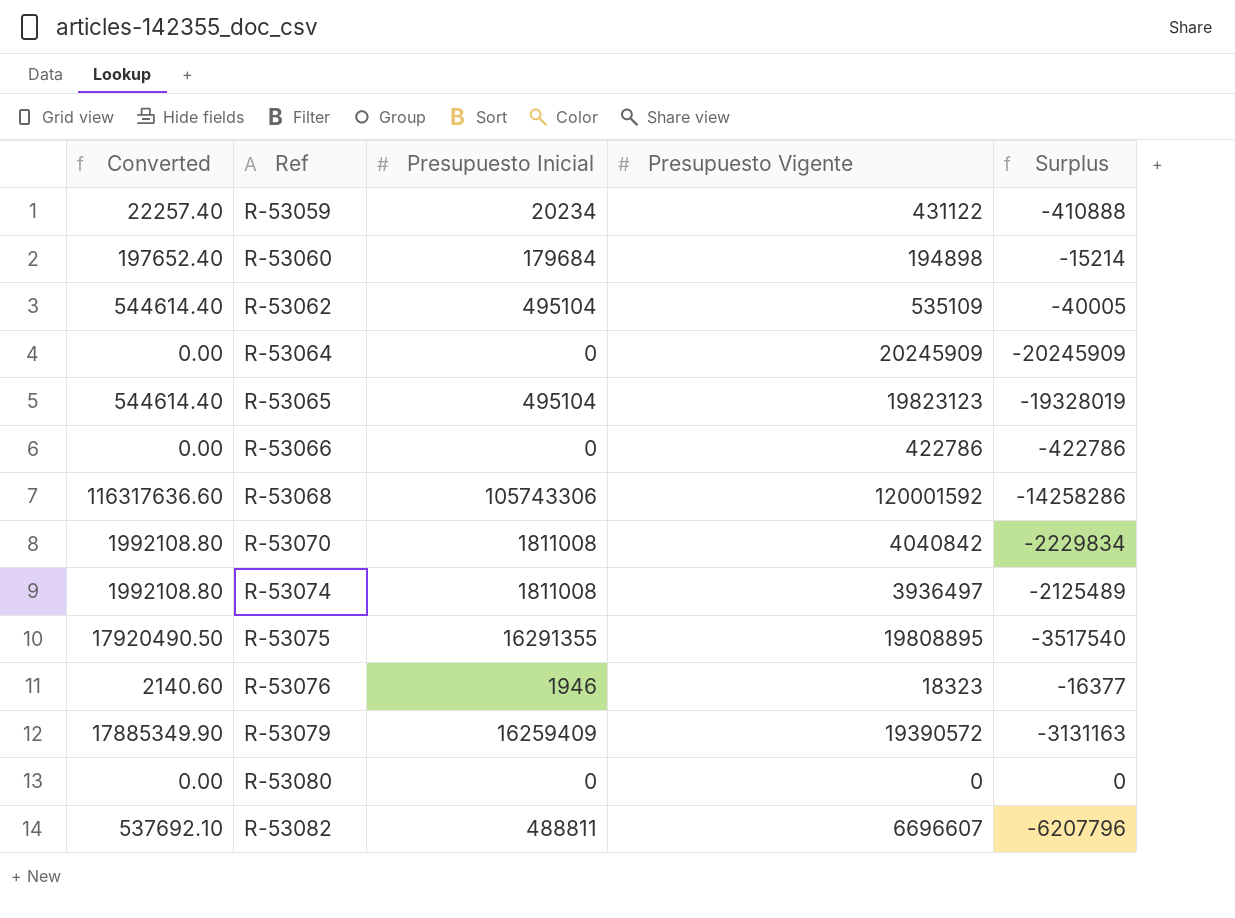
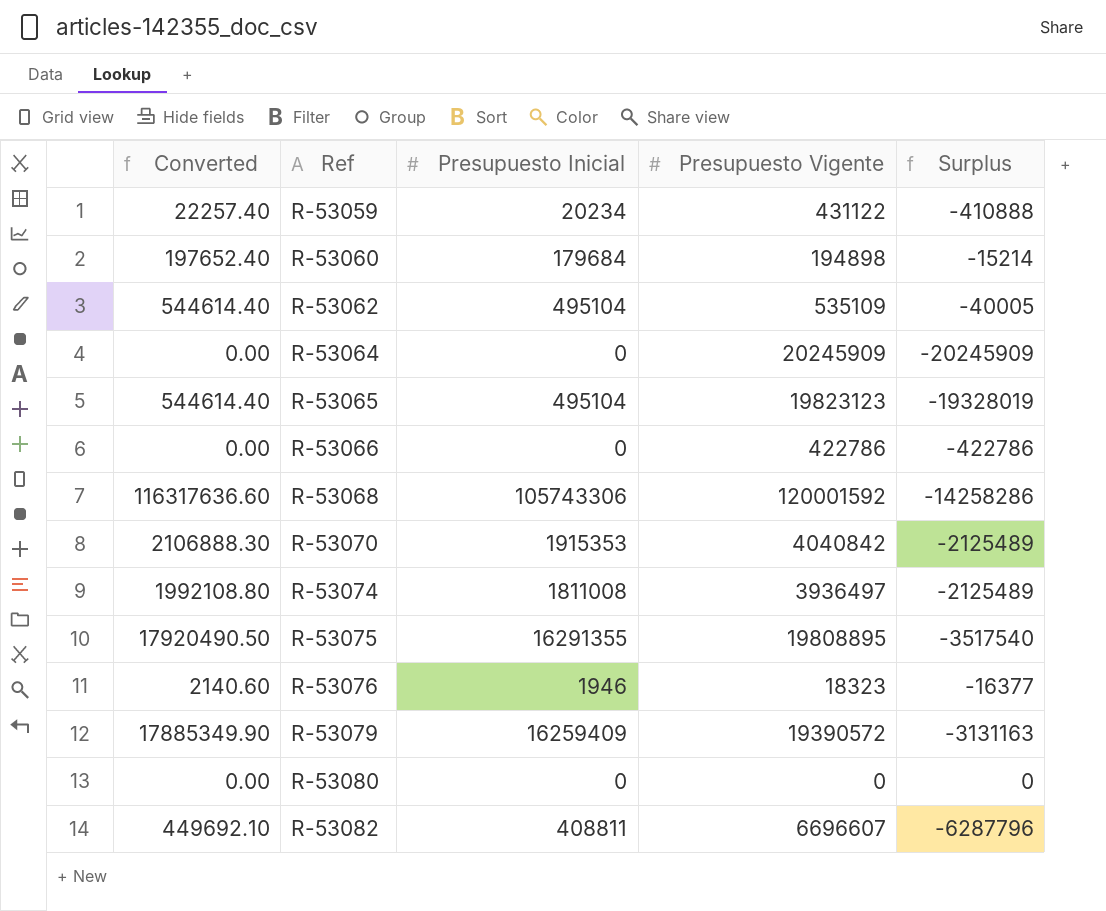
R-53070 | Converted: 1992108.80 -> 2106888.30
R-53070 | Presupuesto Inicial: 1811008 -> 1915353
R-53070 | Surplus: -2229834 -> -2125489
R-53082 | Converted: 537692.10 -> 449692.10
R-53082 | Presupuesto Inicial: 488811 -> 408811
R-53082 | Surplus: -6207796 -> -6287796

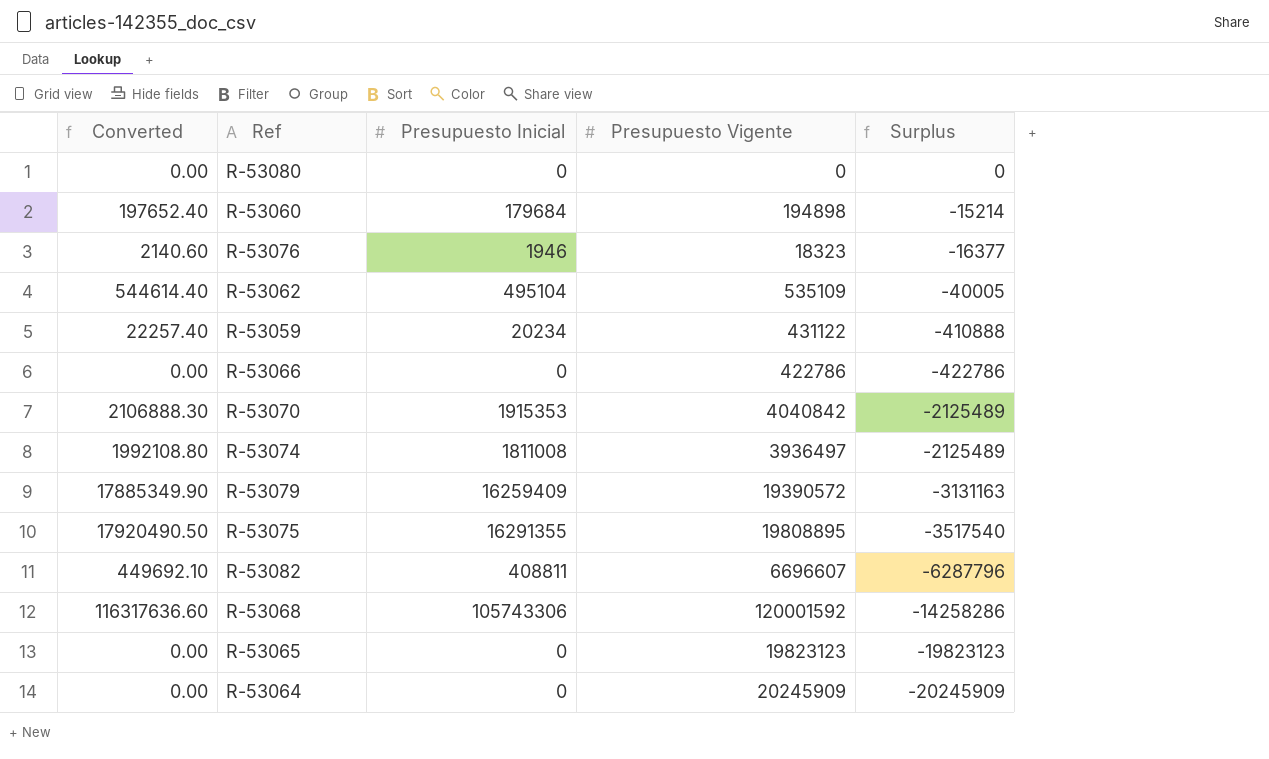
row order: Ref ascending -> Surplus descending
R-53065 | Converted: 544614.40 -> 0.00
R-53065 | Presupuesto Inicial: 495104 -> 0
R-53065 | Surplus: -19328019 -> -19823123

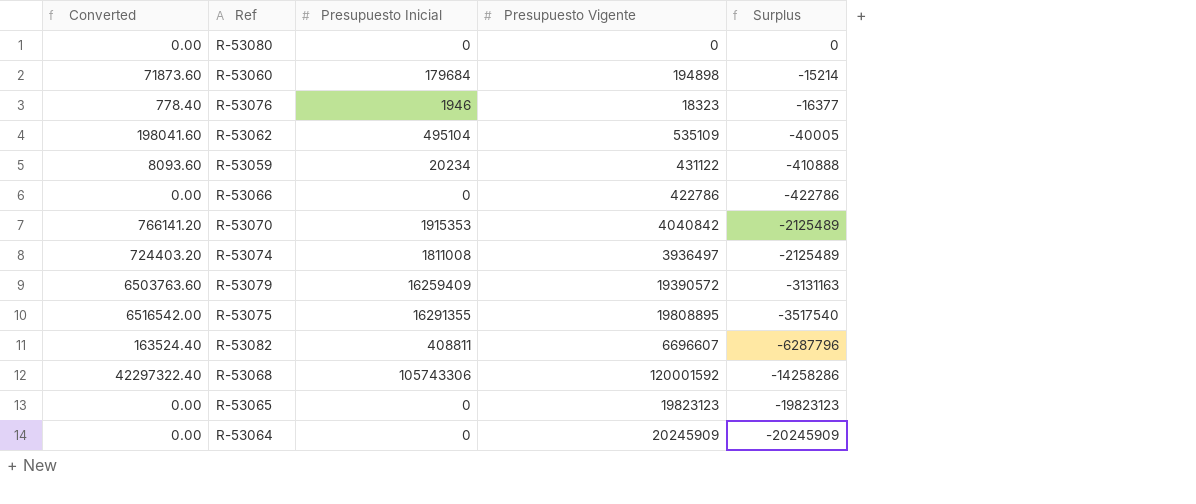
column Converted | formula: [Presupuesto Inicial] * 1.1 -> [Presupuesto Inicial] * 0.4

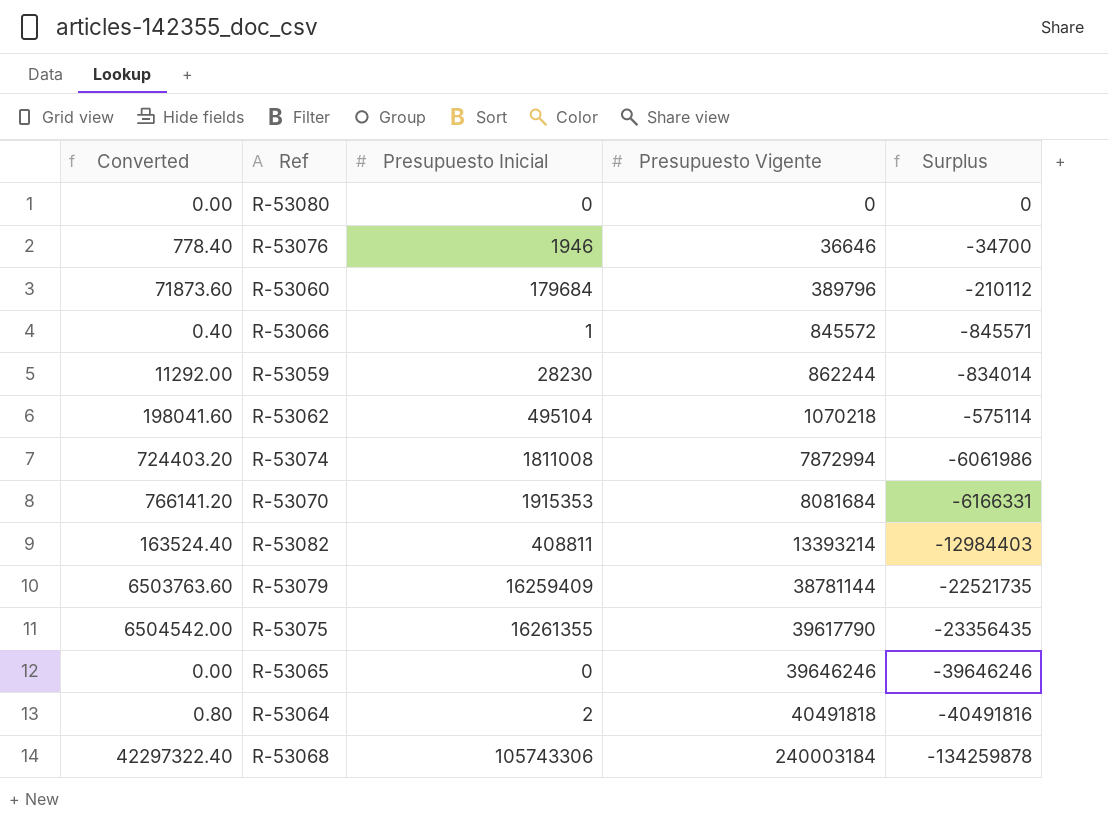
row order: Surplus descending -> Presupuesto Vigente ascending
R-53076 | Presupuesto Vigente: 18323 -> 36646
R-53076 | Surplus: -16377 -> -34700
R-53060 | Presupuesto Vigente: 194898 -> 389796
R-53060 | Surplus: -15214 -> -210112
R-53066 | Converted: 0.00 -> 0.40
R-53066 | Presupuesto Inicial: 0 -> 1
R-53066 | Presupuesto Vigente: 422786 -> 845572
R-53066 | Surplus: -422786 -> -845571
R-53059 | Converted: 8093.60 -> 11292.00
R-53059 | Presupuesto Inicial: 20234 -> 28230
R-53059 | Presupuesto Vigente: 431122 -> 862244
R-53059 | Surplus: -410888 -> -834014
R-53062 | Presupuesto Vigente: 535109 -> 1070218
R-53062 | Surplus: -40005 -> -575114
R-53074 | Presupuesto Vigente: 3936497 -> 7872994
R-53074 | Surplus: -2125489 -> -6061986
R-53070 | Presupuesto Vigente: 4040842 -> 8081684
R-53070 | Surplus: -2125489 -> -6166331
R-53082 | Presupuesto Vigente: 6696607 -> 13393214
R-53082 | Surplus: -6287796 -> -12984403
R-53079 | Presupuesto Vigente: 19390572 -> 38781144
R-53079 | Surplus: -3131163 -> -22521735
R-53075 | Converted: 6516542.00 -> 6504542.00
R-53075 | Presupuesto Inicial: 16291355 -> 16261355
R-53075 | Presupuesto Vigente: 19808895 -> 39617790
R-53075 | Surplus: -3517540 -> -23356435
R-53065 | Presupuesto Vigente: 19823123 -> 39646246
R-53065 | Surplus: -19823123 -> -39646246
R-53064 | Converted: 0.00 -> 0.80
R-53064 | Presupuesto Inicial: 0 -> 2
R-53064 | Presupuesto Vigente: 20245909 -> 40491818
R-53064 | Surplus: -20245909 -> -40491816
R-53068 | Presupuesto Vigente: 120001592 -> 240003184
R-53068 | Surplus: -14258286 -> -134259878

